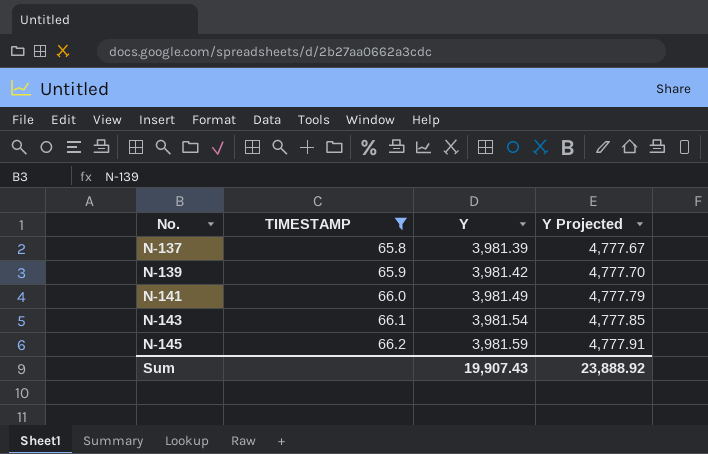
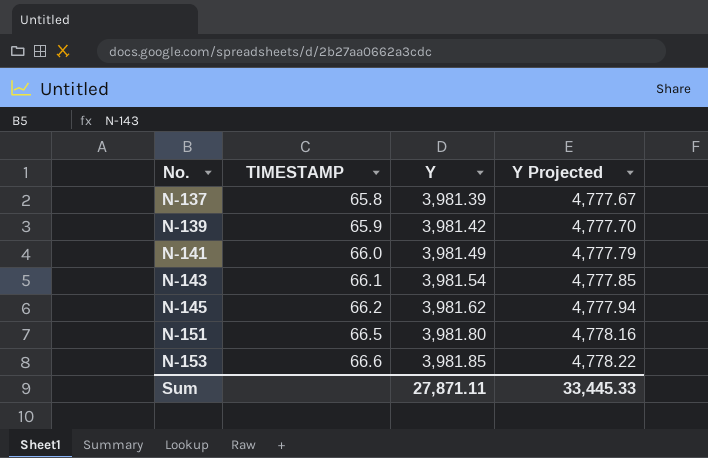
filter: TIMESTAMP <= 66.2 -> none
N-145 | Y: 3,981.59 -> 3,981.62
N-145 | Y Projected: 4,777.91 -> 4,777.94
Sum | Y: 19,907.43 -> 27,871.11
Sum | Y Projected: 23,888.92 -> 33,445.33

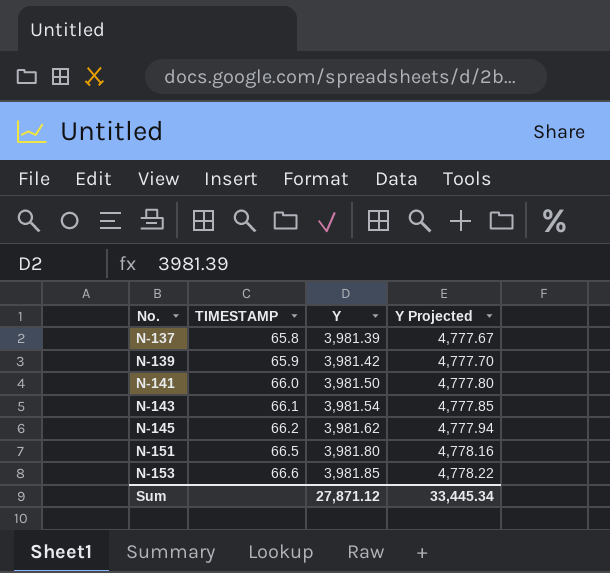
N-141 | Y: 3,981.49 -> 3,981.50
N-141 | Y Projected: 4,777.79 -> 4,777.80
Sum | Y: 27,871.11 -> 27,871.12
Sum | Y Projected: 33,445.33 -> 33,445.34

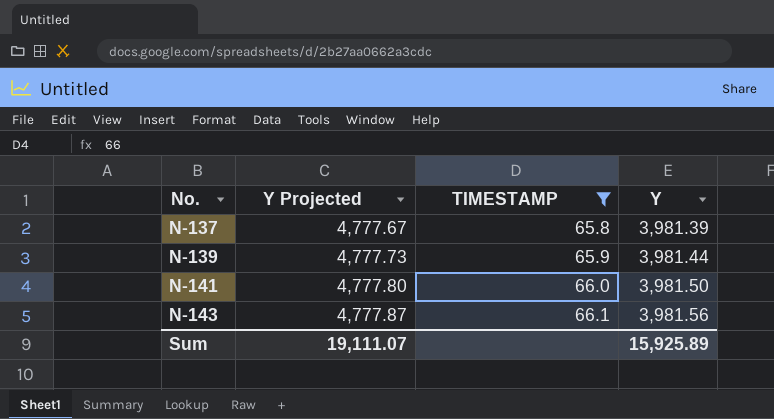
filter: none -> TIMESTAMP <= 66.1
column Y Projected | position: 4 -> 2
N-139 | Y Projected: 4,777.70 -> 4,777.73
N-139 | Y: 3,981.42 -> 3,981.44
N-143 | Y Projected: 4,777.85 -> 4,777.87
N-143 | Y: 3,981.54 -> 3,981.56
Sum | Y Projected: 33,445.34 -> 19,111.07
Sum | Y: 27,871.12 -> 15,925.89

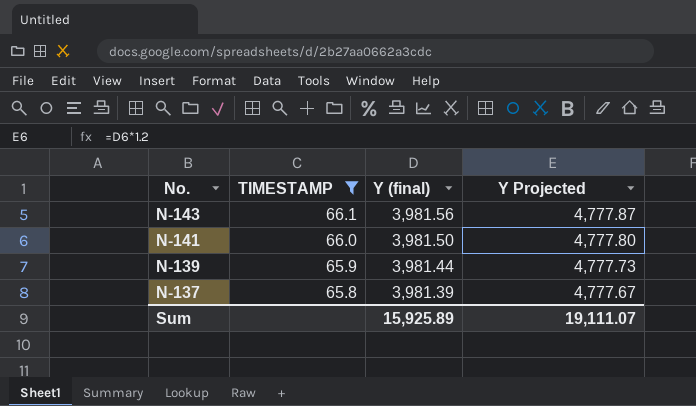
row order: No. ascending -> No. descending
column name: Y -> Y (final)
column Y Projected | position: 2 -> 4

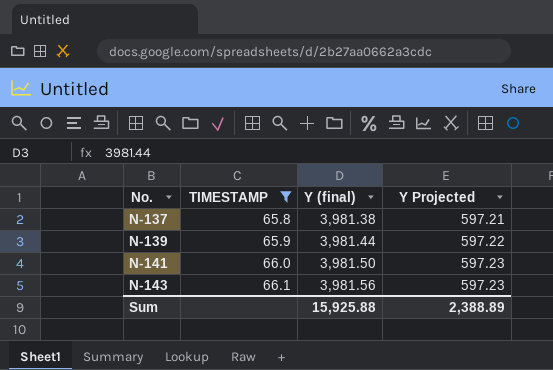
row order: No. descending -> No. ascending
column Y Projected | formula: [Y (final)] * 1.2 -> [Y (final)] * 0.15
N-137 | Y (final): 3,981.39 -> 3,981.38
Sum | Y (final): 15,925.89 -> 15,925.88
Sum | Y Projected: 19,111.07 -> 2,388.89

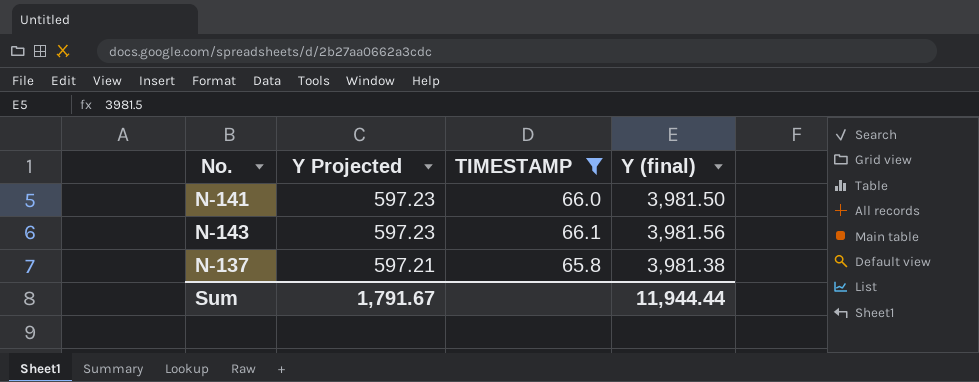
row order: No. ascending -> Y Projected descending
column Y Projected | position: 4 -> 2
row N-139: 65.9 | 3,981.44 | 597.22 -> none
Sum | Y Projected: 2,388.89 -> 1,791.67
Sum | Y (final): 15,925.88 -> 11,944.44

